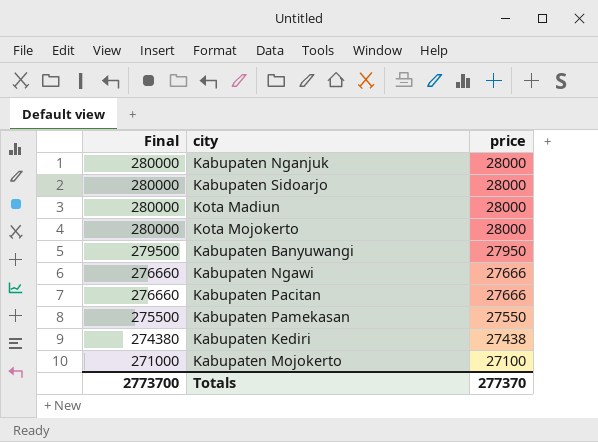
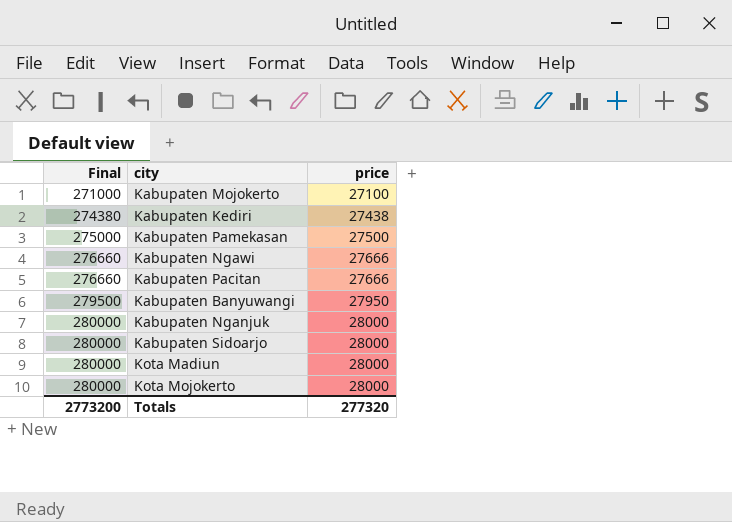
row order: Final descending -> Final ascending
Kabupaten Pamekasan | Final: 275500 -> 275000
Kabupaten Pamekasan | price: 27550 -> 27500
Totals | Final: 2773700 -> 2773200
Totals | price: 277370 -> 277320

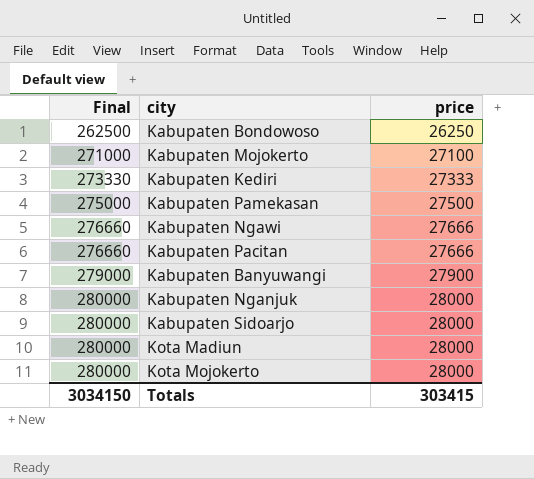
row Kabupaten Bondowoso: none -> 262500 | 26250
Kabupaten Kediri | Final: 274380 -> 273330
Kabupaten Kediri | price: 27438 -> 27333
Kabupaten Banyuwangi | Final: 279500 -> 279000
Kabupaten Banyuwangi | price: 27950 -> 27900
Totals | Final: 2773200 -> 3034150
Totals | price: 277320 -> 303415

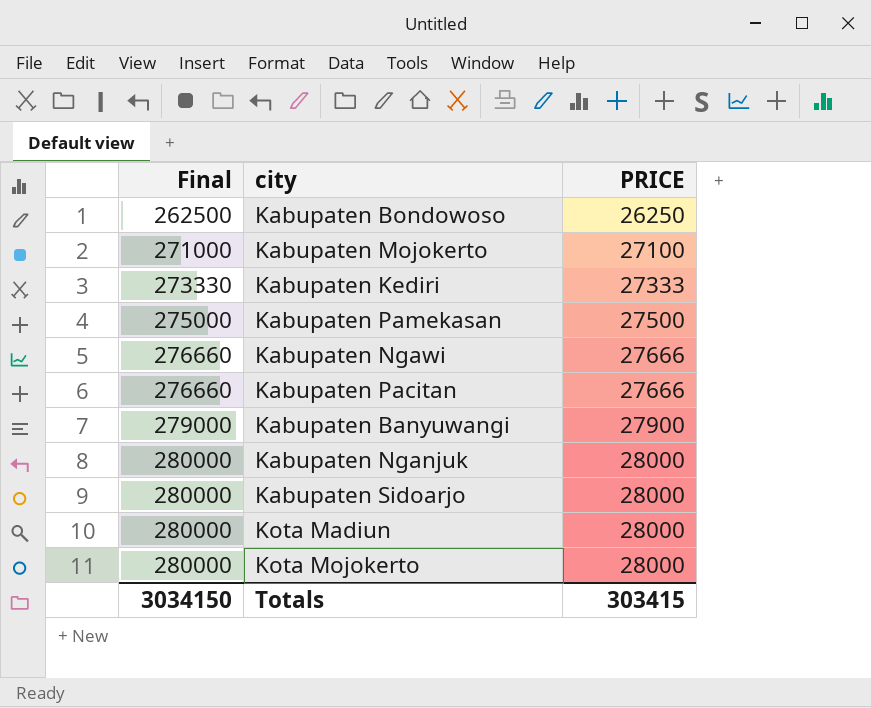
column name: price -> PRICE

